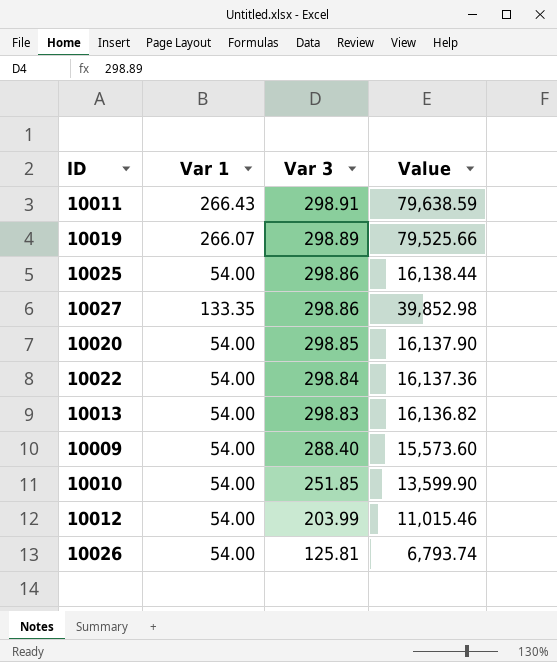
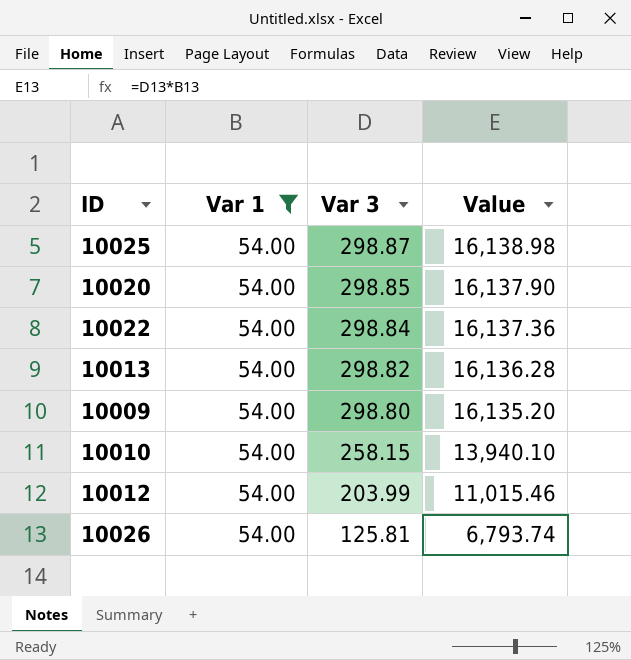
filter: none -> Var 1 = 54.00
10025 | Var 3: 298.86 -> 298.87
10025 | Value: 16,138.44 -> 16,138.98
10013 | Var 3: 298.83 -> 298.82
10013 | Value: 16,136.82 -> 16,136.28
10009 | Var 3: 288.40 -> 298.80
10009 | Value: 15,573.60 -> 16,135.20
10010 | Var 3: 251.85 -> 258.15
10010 | Value: 13,599.90 -> 13,940.10

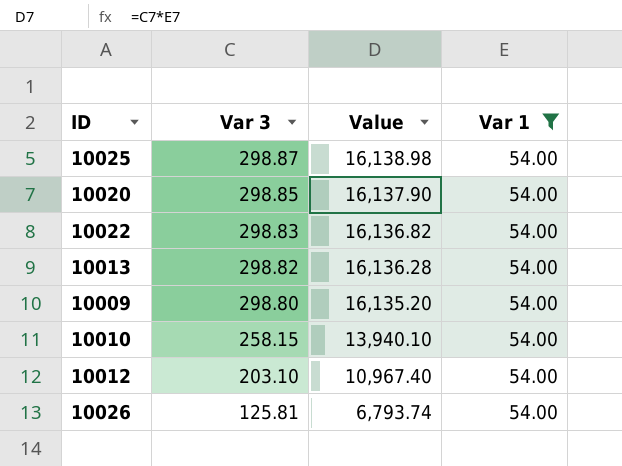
column Var 1 | position: 2 -> 4
10022 | Var 3: 298.84 -> 298.83
10022 | Value: 16,137.36 -> 16,136.82
10012 | Var 3: 203.99 -> 203.10
10012 | Value: 11,015.46 -> 10,967.40

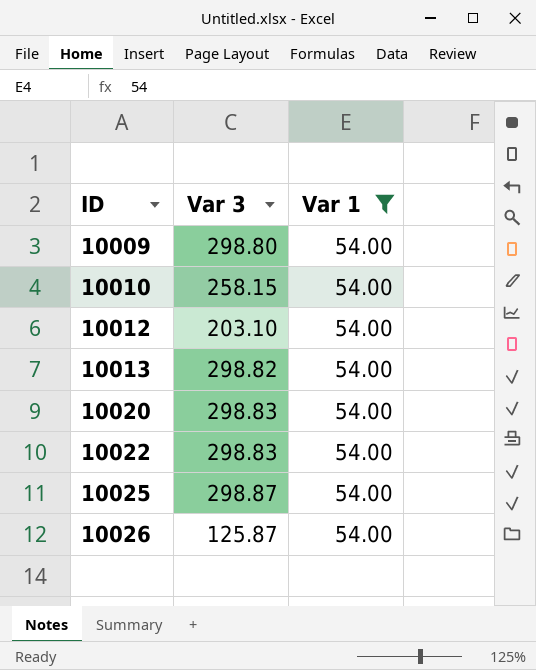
row order: Var 3 descending -> ID ascending
column Value | formula: [Var 3] * [Var 1] -> none
10020 | Var 3: 298.85 -> 298.83
10026 | Var 3: 125.81 -> 125.87

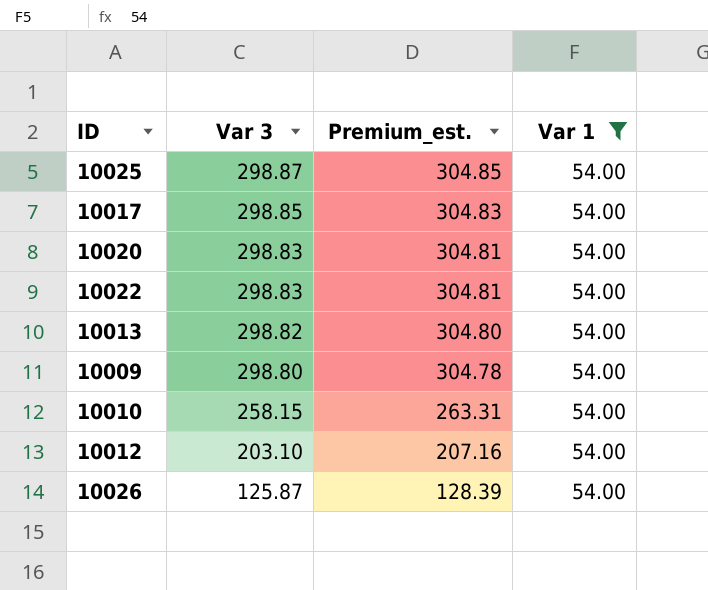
row order: ID ascending -> Var 3 descending
column Premium_est. | formula: none -> [Var 3] * 1.02
row 10017: none -> 298.85 | 304.83 | 54.00

